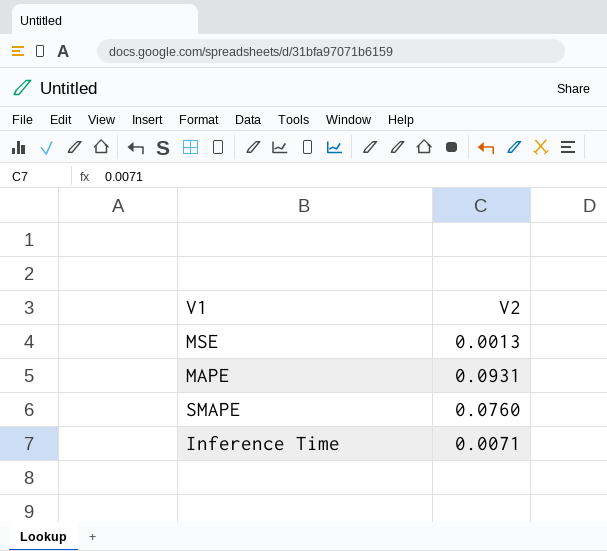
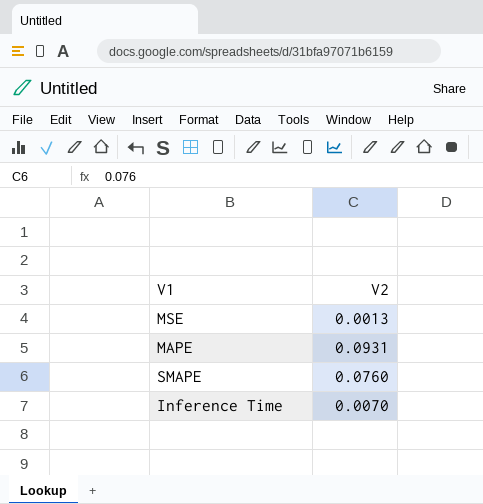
Inference Time | V2: 0.0071 -> 0.0070

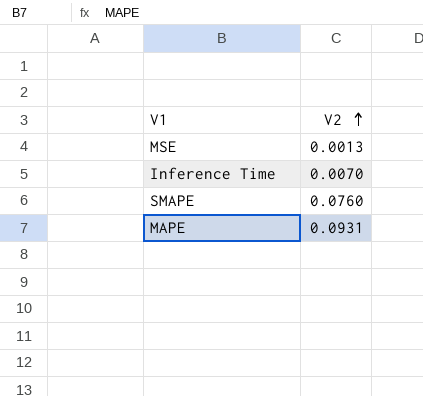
row order: none -> V2 ascending

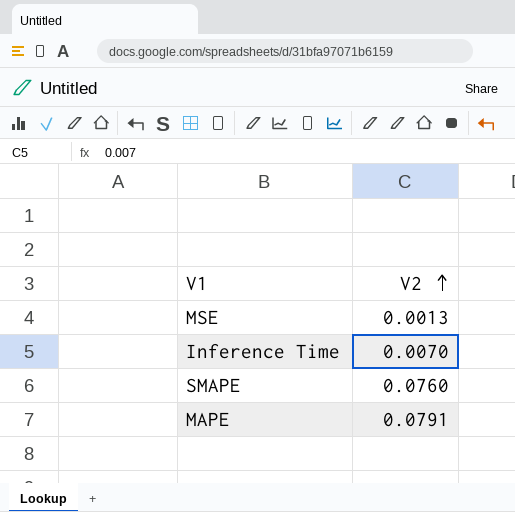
MAPE | V2: 0.0931 -> 0.0791

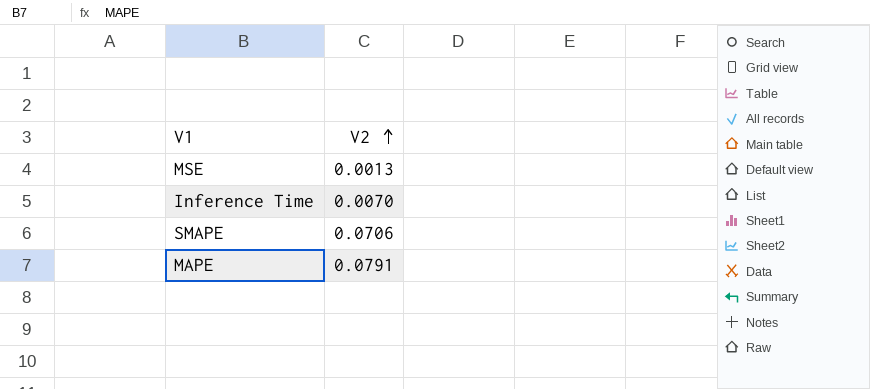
SMAPE | V2: 0.0760 -> 0.0706

